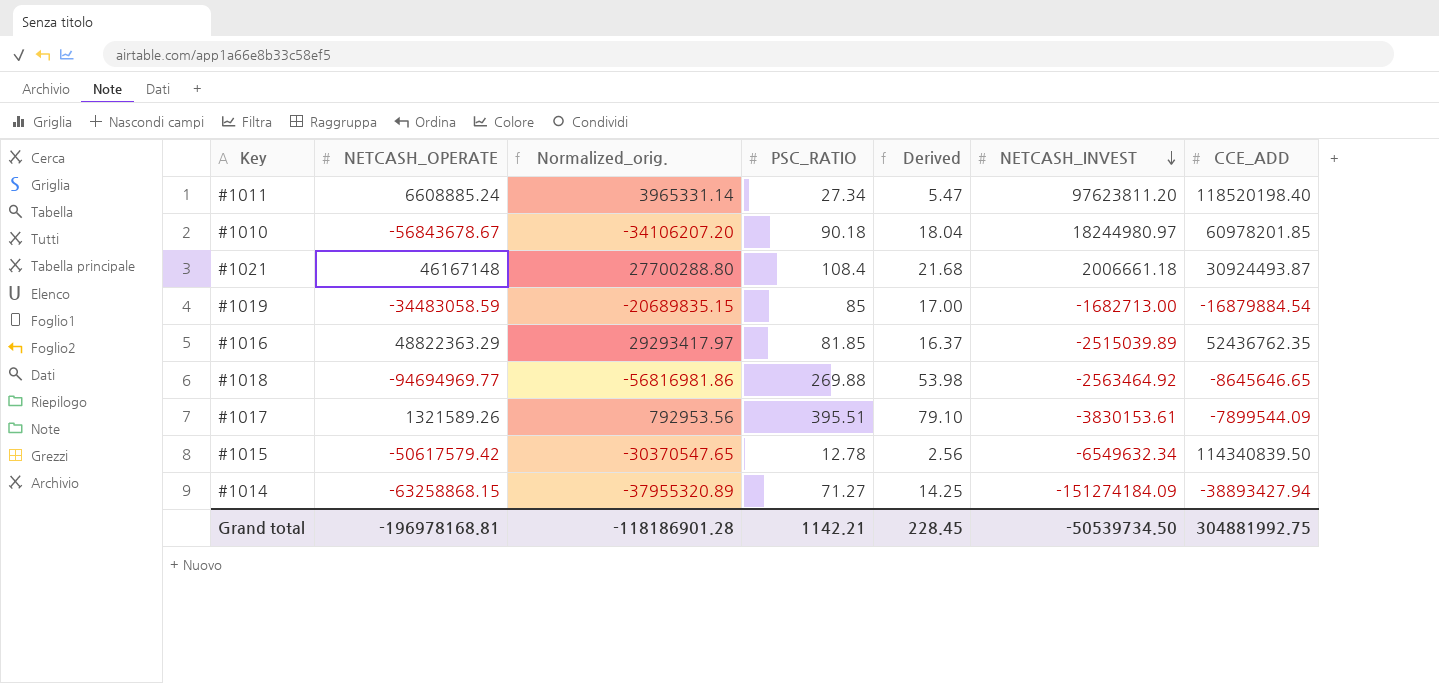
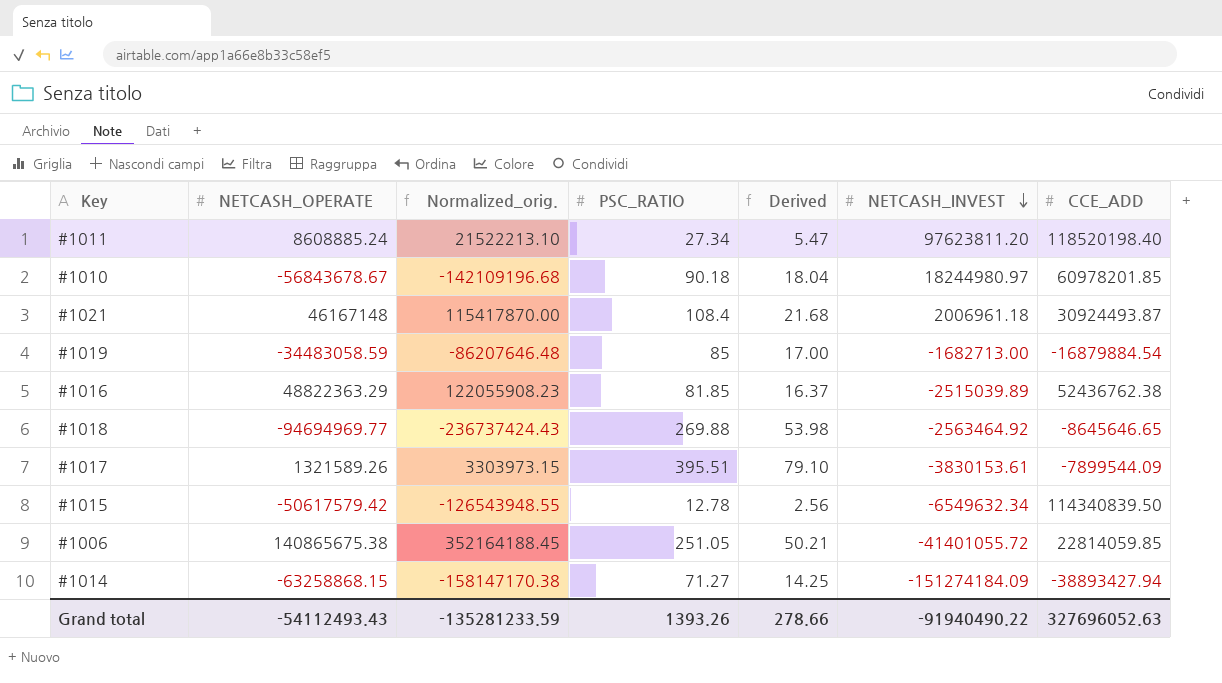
column Normalized_orig. | formula: [NETCASH_OPERATE] * 0.6 -> [NETCASH_OPERATE] * 2.5
#1011 | NETCASH_OPERATE: 6608885.24 -> 8608885.24
#1021 | NETCASH_INVEST: 2006661.18 -> 2006961.18
#1016 | CCE_ADD: 52436762.35 -> 52436762.38
row #1006: none -> 140865675.38 | 352164188.45 | 251.05 | 50.21 | -41401055.72 | 22814059.85
Grand total | NETCASH_OPERATE: -196978168.81 -> -54112493.43
Grand total | Normalized_orig.: -118186901.28 -> -135281233.59
Grand total | PSC_RATIO: 1142.21 -> 1393.26
Grand total | Derived: 228.45 -> 278.66
Grand total | NETCASH_INVEST: -50539734.50 -> -91940490.22
Grand total | CCE_ADD: 304881992.75 -> 327696052.63

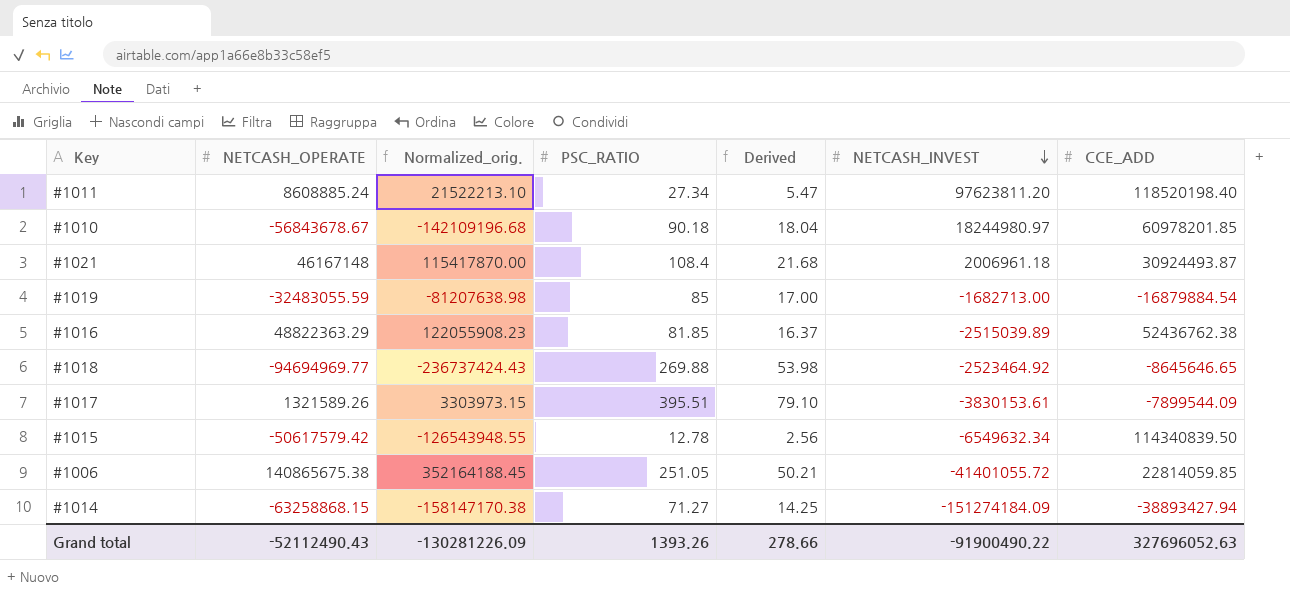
#1019 | NETCASH_OPERATE: -34483058.59 -> -32483055.59
#1019 | Normalized_orig.: -86207646.48 -> -81207638.98
#1018 | NETCASH_INVEST: -2563464.92 -> -2523464.92
Grand total | NETCASH_OPERATE: -54112493.43 -> -52112490.43
Grand total | Normalized_orig.: -135281233.59 -> -130281226.09
Grand total | NETCASH_INVEST: -91940490.22 -> -91900490.22

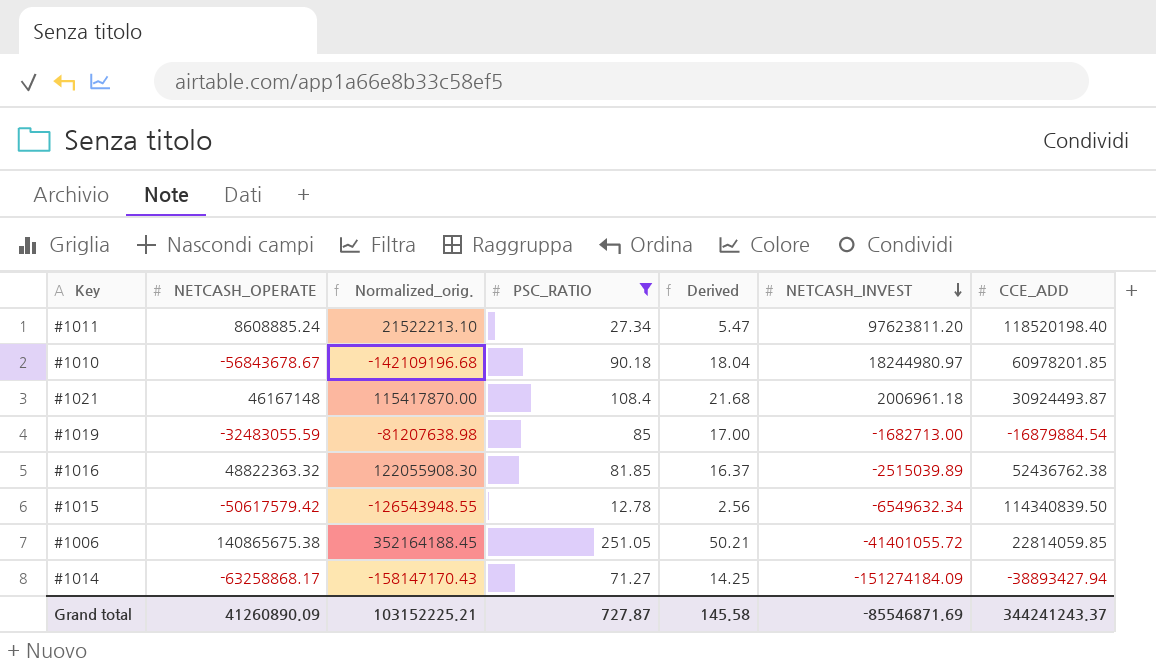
filter: none -> PSC_RATIO <= 251.05
#1016 | NETCASH_OPERATE: 48822363.29 -> 48822363.32
#1016 | Normalized_orig.: 122055908.23 -> 122055908.30
#1014 | NETCASH_OPERATE: -63258868.15 -> -63258868.17
#1014 | Normalized_orig.: -158147170.38 -> -158147170.43
Grand total | NETCASH_OPERATE: -52112490.43 -> 41260890.09
Grand total | Normalized_orig.: -130281226.09 -> 103152225.21
Grand total | PSC_RATIO: 1393.26 -> 727.87
Grand total | Derived: 278.66 -> 145.58
Grand total | NETCASH_INVEST: -91900490.22 -> -85546871.69
Grand total | CCE_ADD: 327696052.63 -> 344241243.37

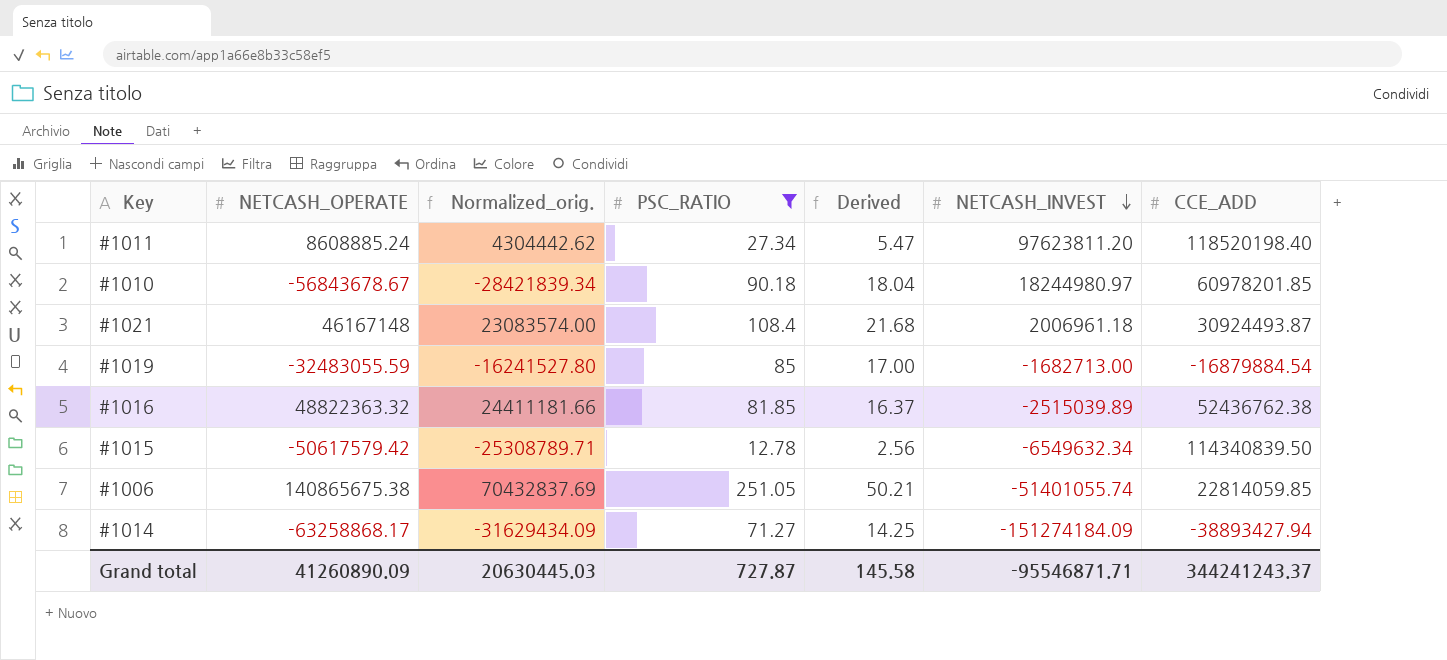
column Normalized_orig. | formula: [NETCASH_OPERATE] * 2.5 -> [NETCASH_OPERATE] * 0.5
#1006 | NETCASH_INVEST: -41401055.72 -> -51401055.74
Grand total | Normalized_orig.: 103152225.21 -> 20630445.03
Grand total | NETCASH_INVEST: -85546871.69 -> -95546871.71

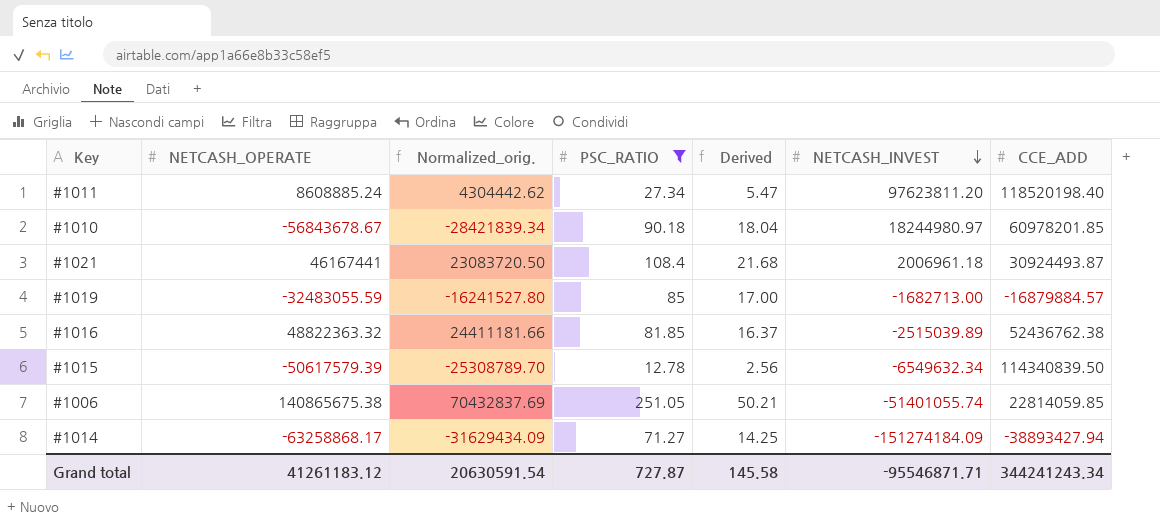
#1021 | NETCASH_OPERATE: 46167148 -> 46167441
#1021 | Normalized_orig.: 23083574.00 -> 23083720.50
#1019 | CCE_ADD: -16879884.54 -> -16879884.57
#1015 | NETCASH_OPERATE: -50617579.42 -> -50617579.39
#1015 | Normalized_orig.: -25308789.71 -> -25308789.70
Grand total | NETCASH_OPERATE: 41260890.09 -> 41261183.12
Grand total | Normalized_orig.: 20630445.03 -> 20630591.54
Grand total | CCE_ADD: 344241243.37 -> 344241243.34

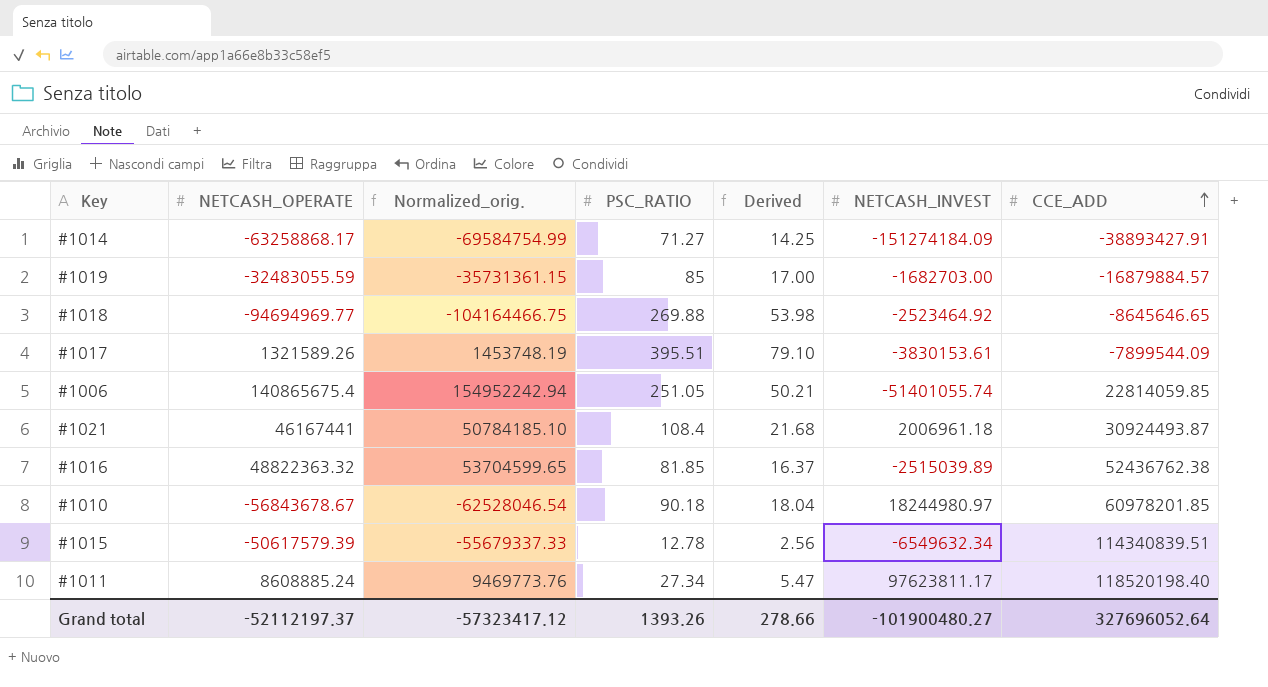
filter: PSC_RATIO <= 251.05 -> none
row order: NETCASH_INVEST descending -> CCE_ADD ascending
column Normalized_orig. | formula: [NETCASH_OPERATE] * 0.5 -> [NETCASH_OPERATE] * 1.1
#1014 | CCE_ADD: -38893427.94 -> -38893427.91
#1019 | NETCASH_INVEST: -1682713.00 -> -1682703.00
#1006 | NETCASH_OPERATE: 140865675.38 -> 140865675.4
#1015 | CCE_ADD: 114340839.50 -> 114340839.51
#1011 | NETCASH_INVEST: 97623811.20 -> 97623811.17
Grand total | NETCASH_OPERATE: 41261183.12 -> -52112197.37
Grand total | Normalized_orig.: 20630591.54 -> -57323417.12
Grand total | PSC_RATIO: 727.87 -> 1393.26
Grand total | Derived: 145.58 -> 278.66
Grand total | NETCASH_INVEST: -95546871.71 -> -101900480.27
Grand total | CCE_ADD: 344241243.34 -> 327696052.64

